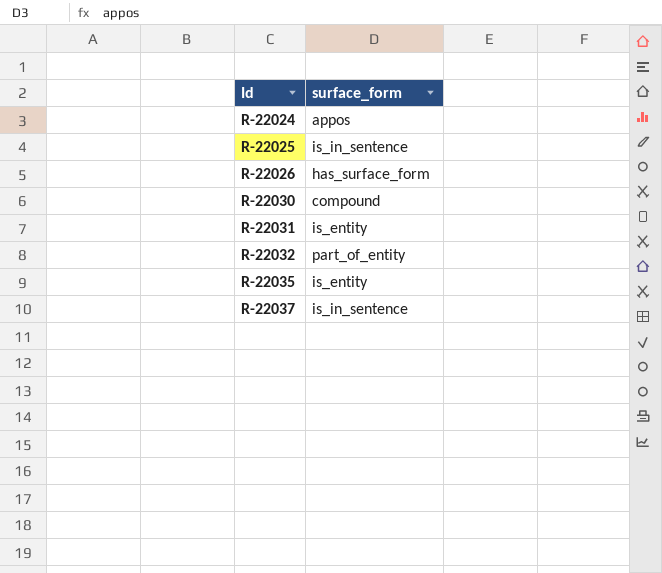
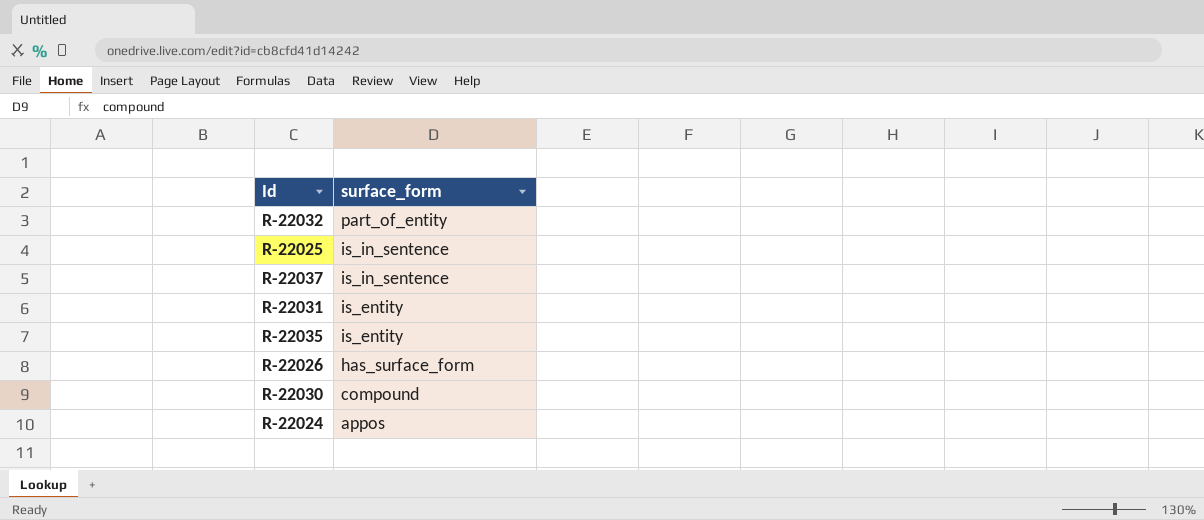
row order: Id ascending -> surface_form descending

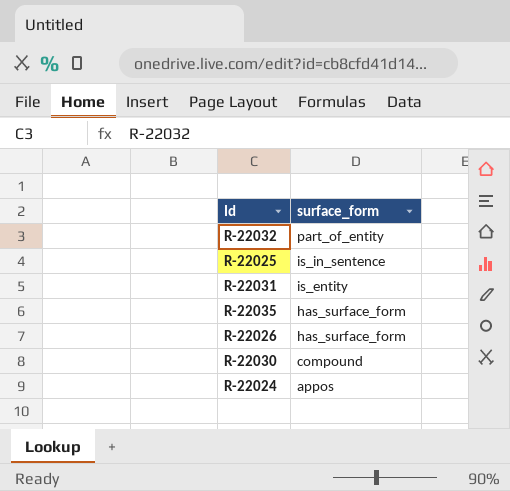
row R-22037: is_in_sentence -> none
R-22035 | surface_form: is_entity -> has_surface_form

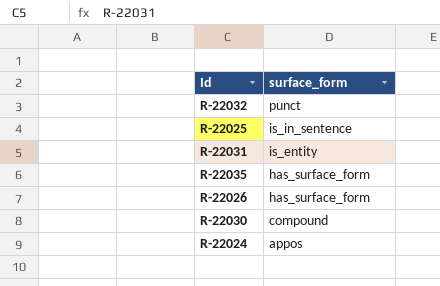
R-22032 | surface_form: part_of_entity -> punct

